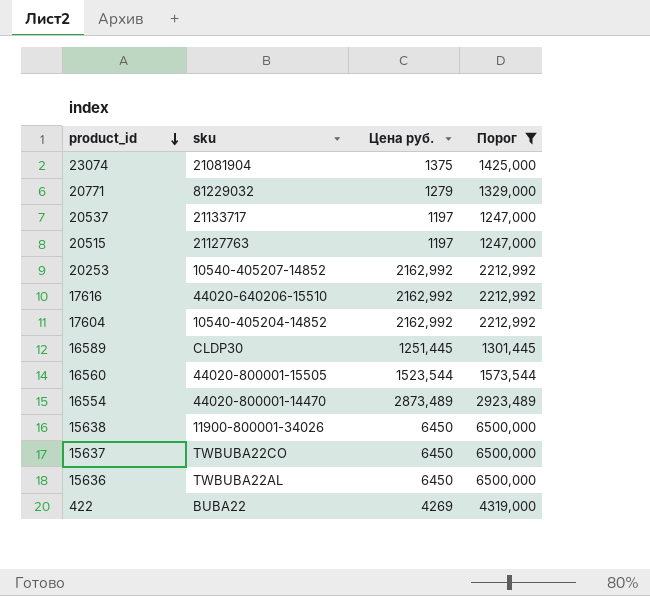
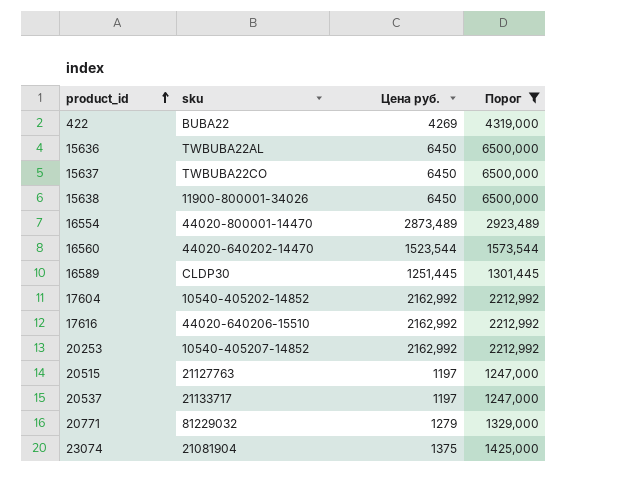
row order: product_id descending -> product_id ascending
16560 | sku: 44020-800001-15505 -> 44020-640202-14470
17604 | sku: 10540-405204-14852 -> 10540-405202-14852

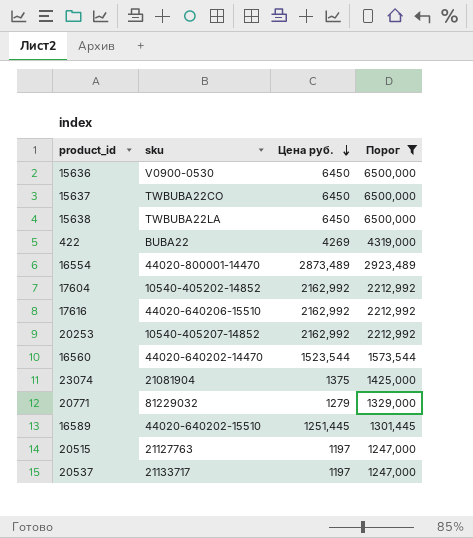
row order: product_id ascending -> Цена руб. descending
15636 | sku: TWBUBA22AL -> V0900-0530
15638 | sku: 11900-800001-34026 -> TWBUBA22LA
16589 | sku: CLDP30 -> 44020-640202-15510

